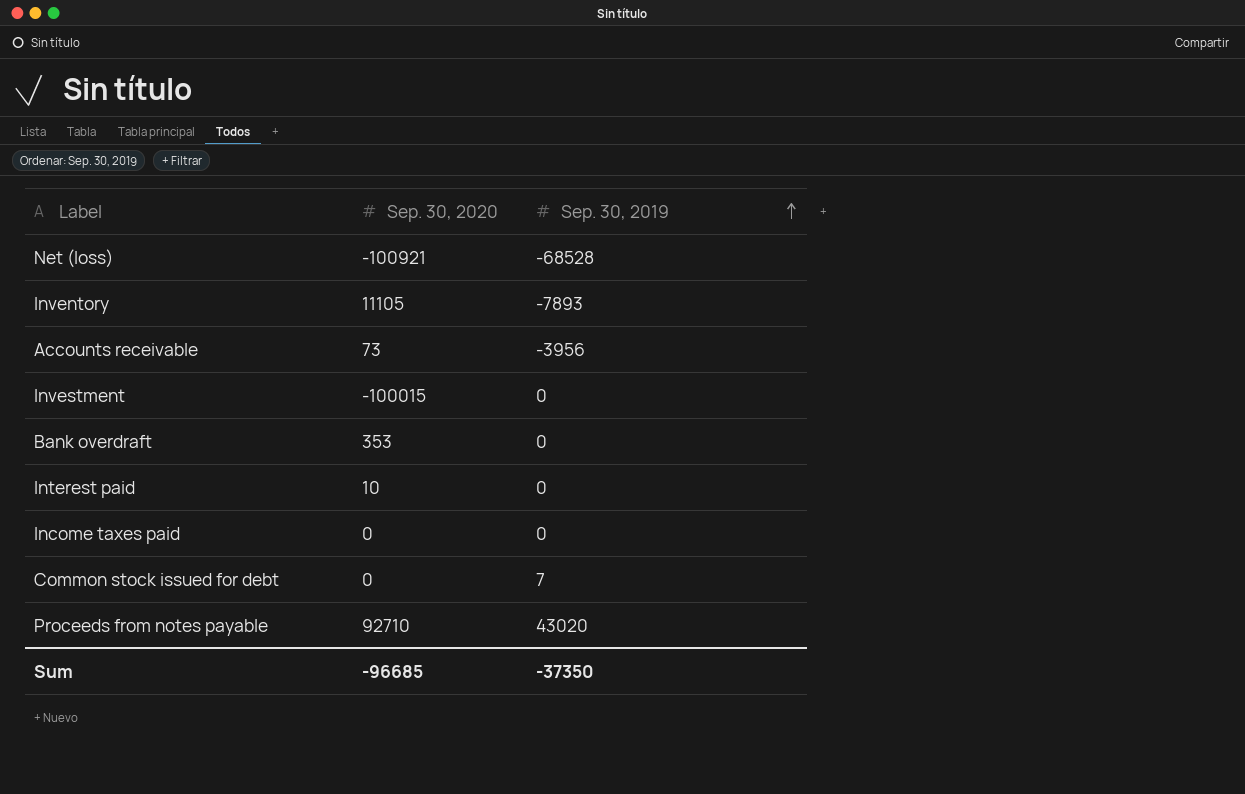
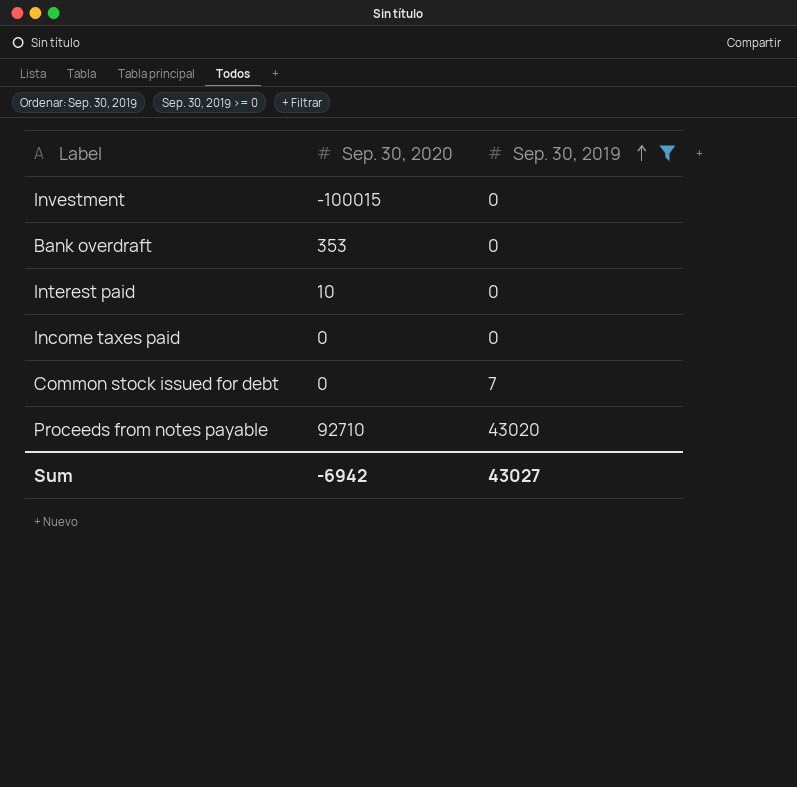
filter: none -> Sep. 30, 2019 >= 0
Sum | Sep. 30, 2020: -96685 -> -6942
Sum | Sep. 30, 2019: -37350 -> 43027

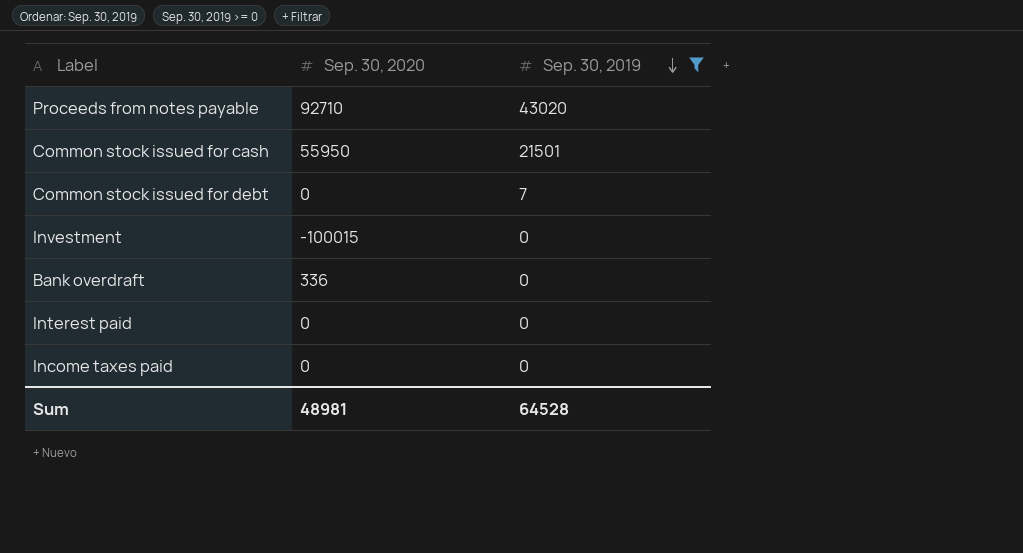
row order: Sep. 30, 2019 ascending -> Sep. 30, 2019 descending
row Common stock issued for cash: none -> 55950 | 21501
Bank overdraft | Sep. 30, 2020: 353 -> 336
Interest paid | Sep. 30, 2020: 10 -> 0
Sum | Sep. 30, 2020: -6942 -> 48981
Sum | Sep. 30, 2019: 43027 -> 64528

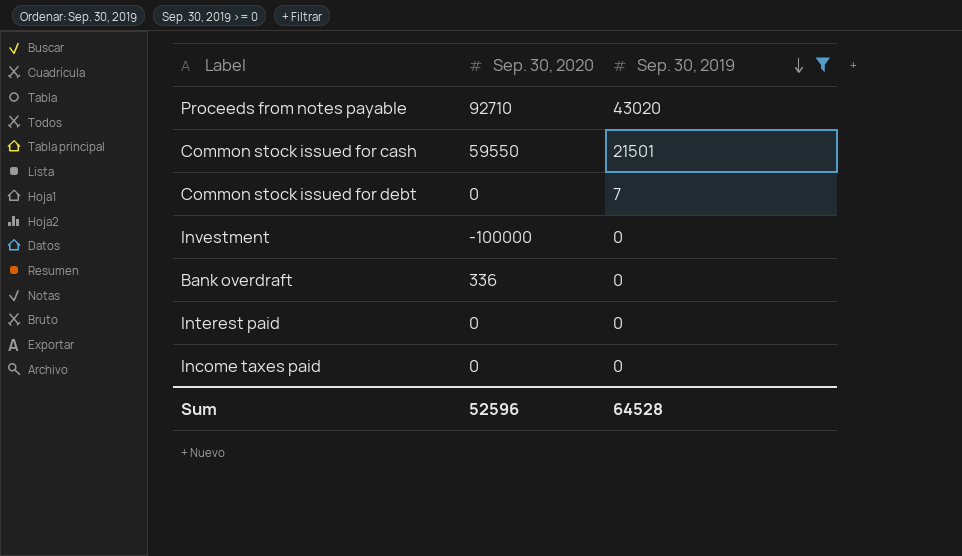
Common stock issued for cash | Sep. 30, 2020: 55950 -> 59550
Investment | Sep. 30, 2020: -100015 -> -100000
Sum | Sep. 30, 2020: 48981 -> 52596

